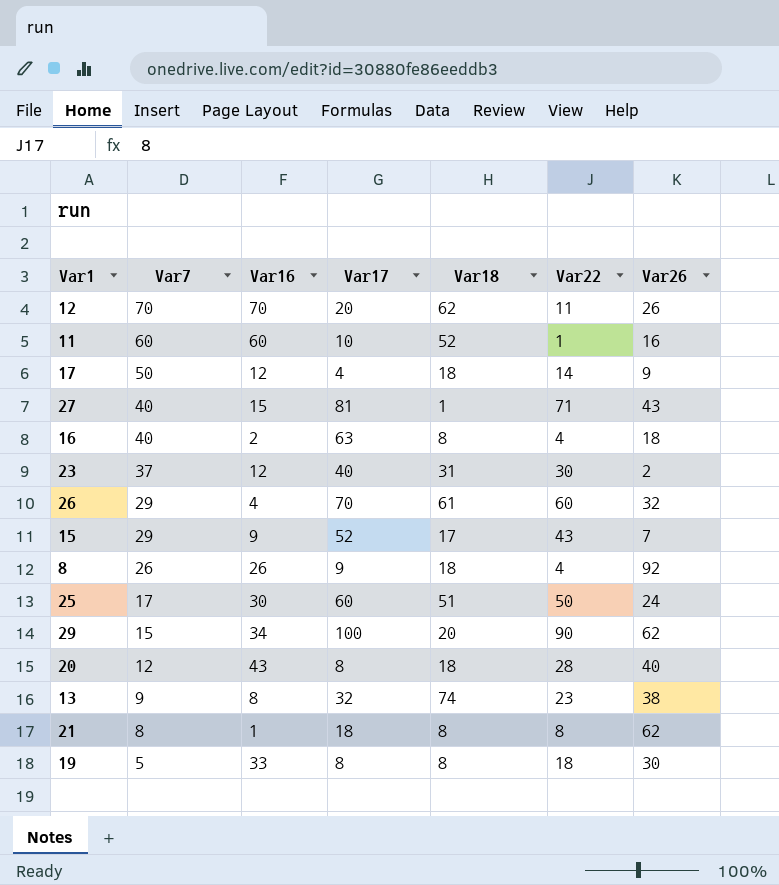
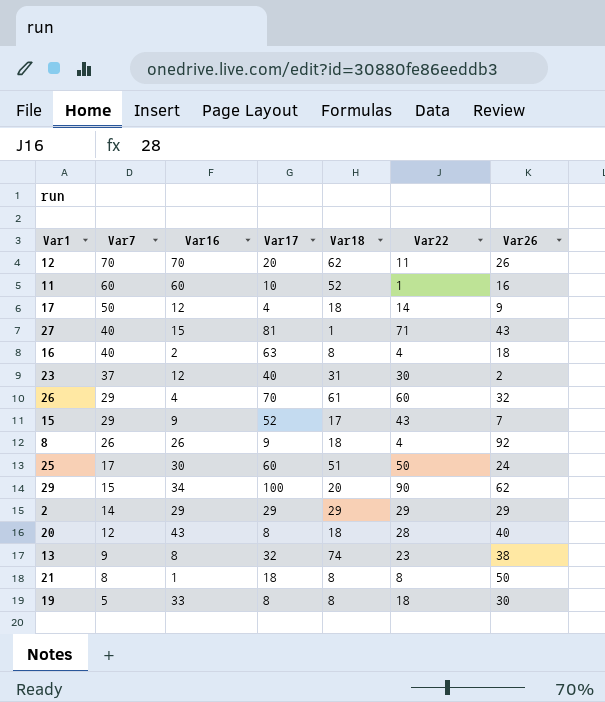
row 2: none -> 14 | 29 | 29 | 29 | 29 | 29
21 | Var26: 62 -> 50

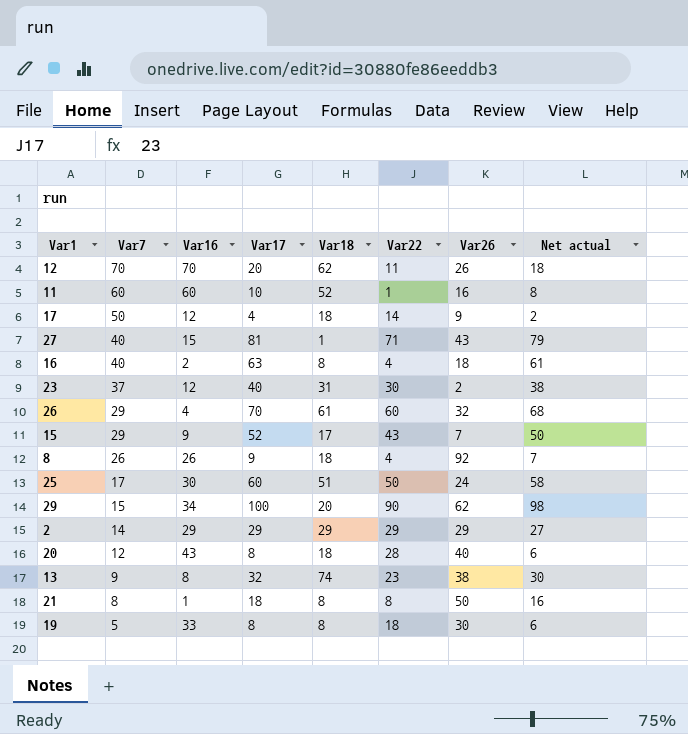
column Net actual | formula: none -> [Var17] - 2

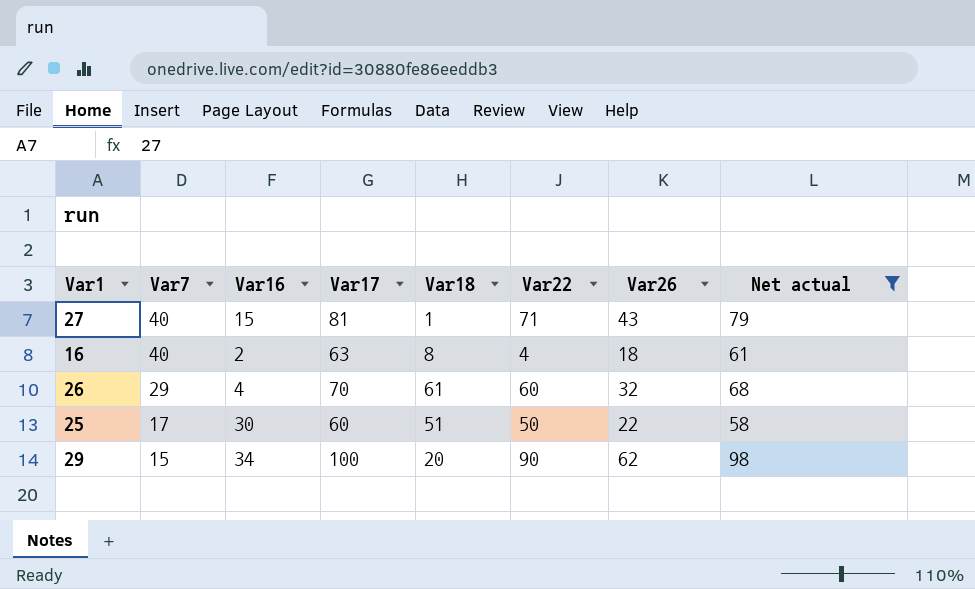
filter: none -> Net actual >= 58
25 | Var26: 24 -> 22

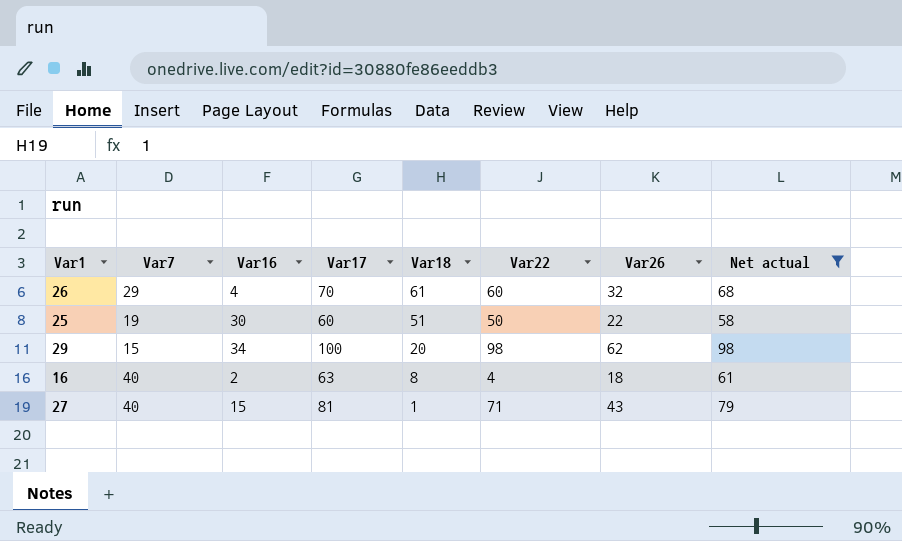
row order: Var7 descending -> Var18 descending
25 | Var7: 17 -> 19
29 | Var22: 90 -> 98

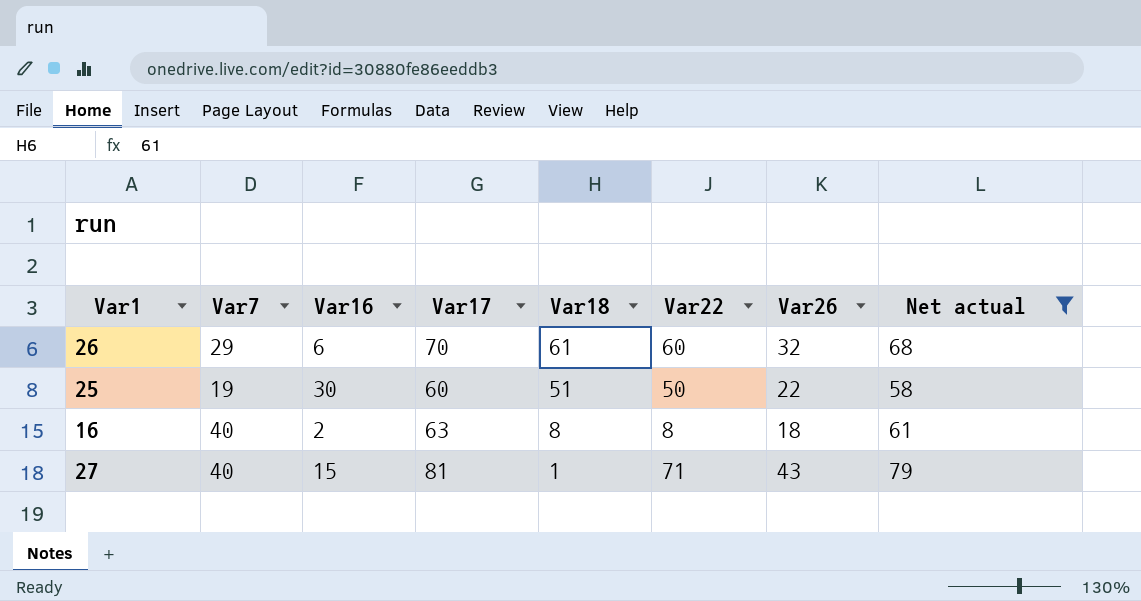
row 29: 15 | 34 | 100 | 20 | 98 | 62 | 98 -> none
26 | Var16: 4 -> 6
16 | Var22: 4 -> 8

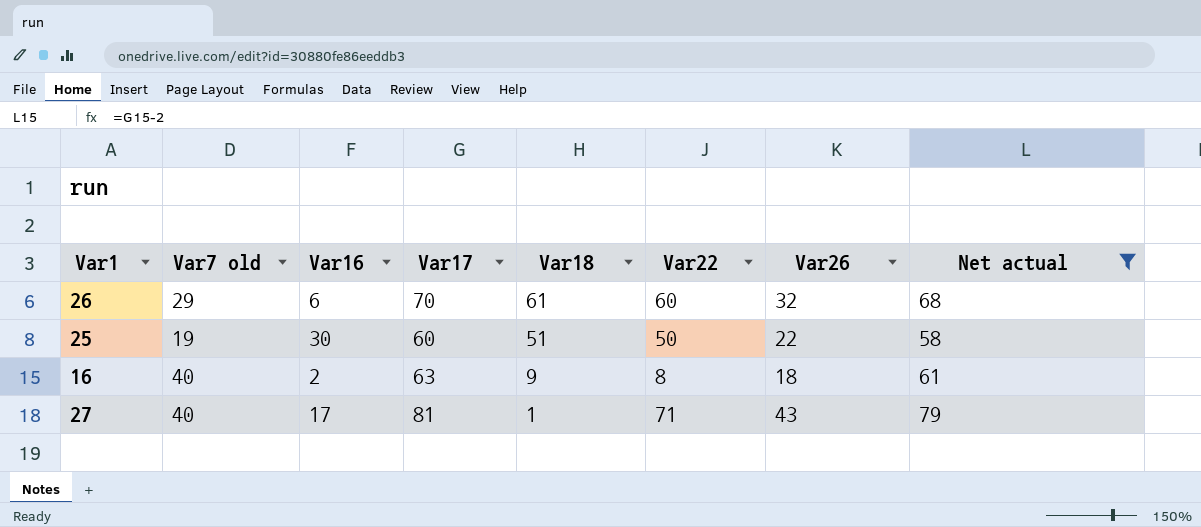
column name: Var7 -> Var7 old
16 | Var18: 8 -> 9
27 | Var16: 15 -> 17

